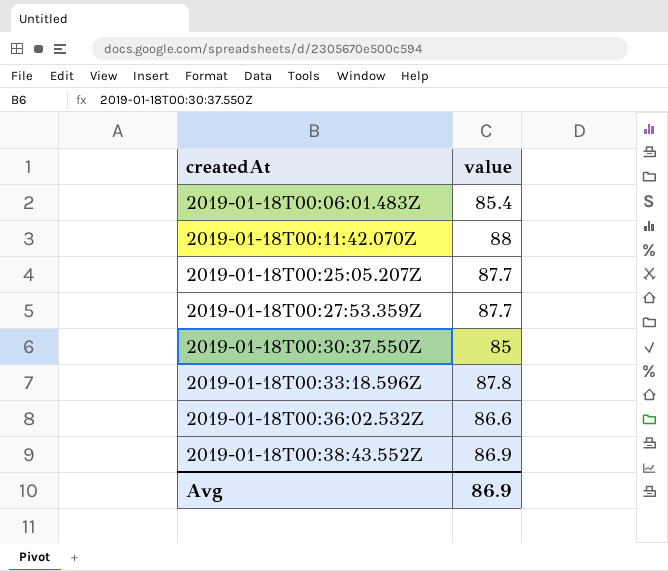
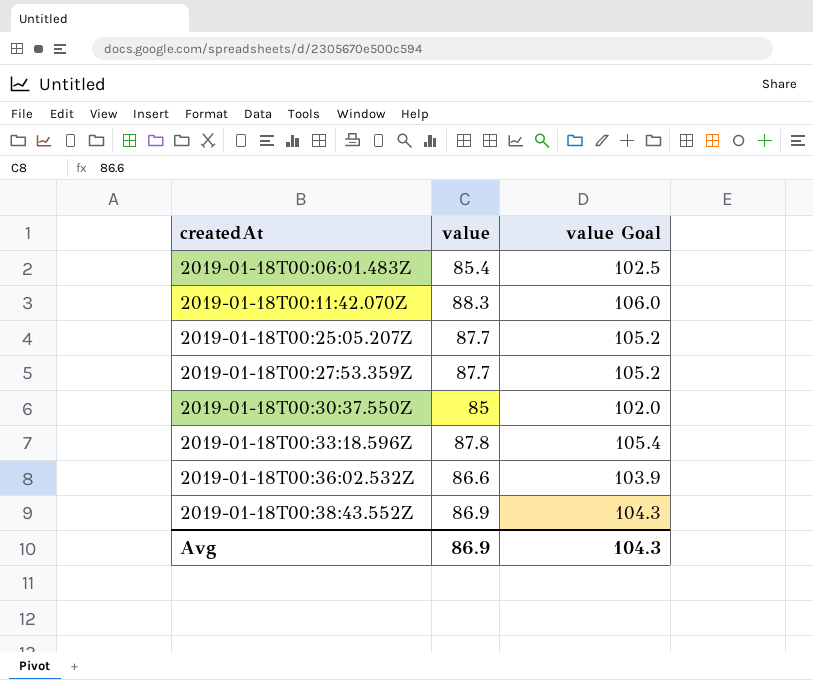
column value Goal | formula: none -> [value] * 1.2
2019-01-18T00:11:42.070Z | value: 88 -> 88.3

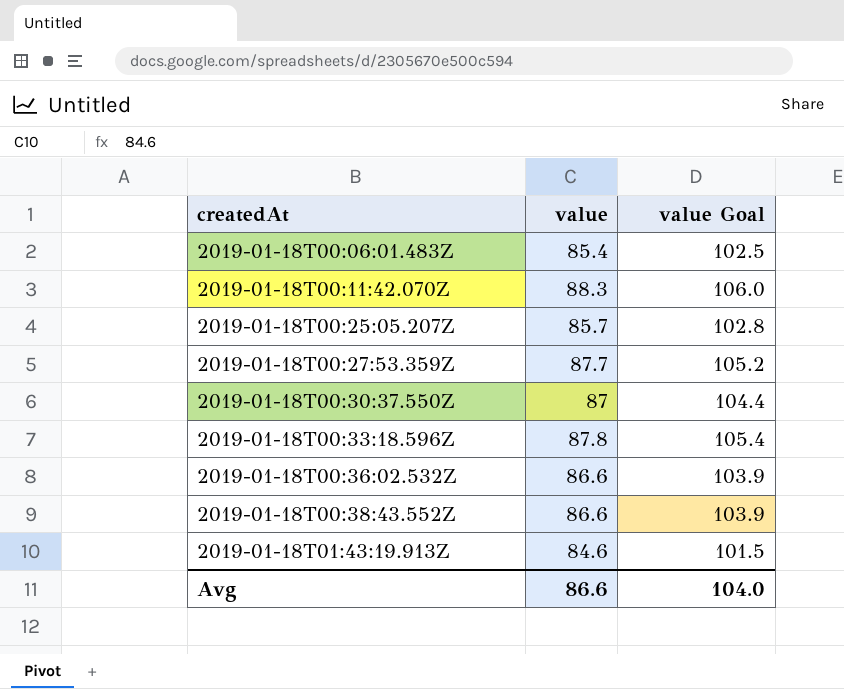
2019-01-18T00:25:05.207Z | value: 87.7 -> 85.7
2019-01-18T00:25:05.207Z | value Goal: 105.2 -> 102.8
2019-01-18T00:30:37.550Z | value: 85 -> 87
2019-01-18T00:30:37.550Z | value Goal: 102.0 -> 104.4
2019-01-18T00:38:43.552Z | value: 86.9 -> 86.6
2019-01-18T00:38:43.552Z | value Goal: 104.3 -> 103.9
row 2019-01-18T01:43:19.913Z: none -> 84.6 | 101.5
Avg | value: 86.9 -> 86.6
Avg | value Goal: 104.3 -> 104.0

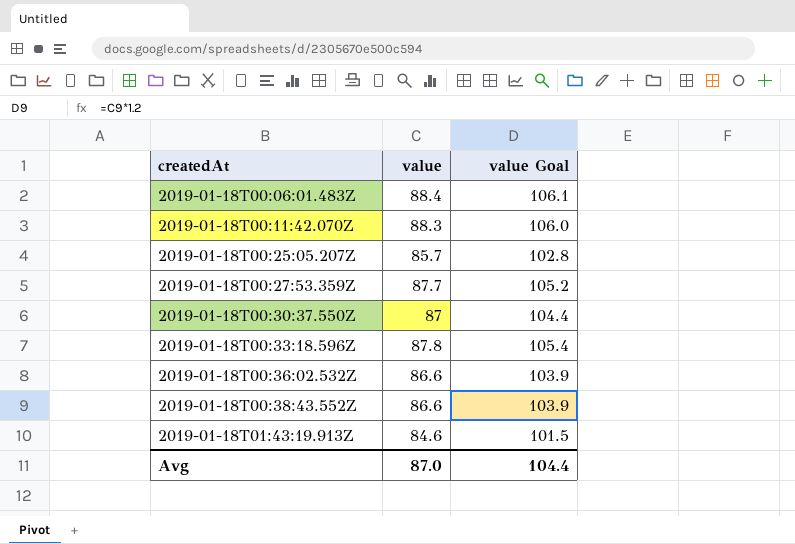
2019-01-18T00:06:01.483Z | value: 85.4 -> 88.4
2019-01-18T00:06:01.483Z | value Goal: 102.5 -> 106.1
Avg | value: 86.6 -> 87.0
Avg | value Goal: 104.0 -> 104.4

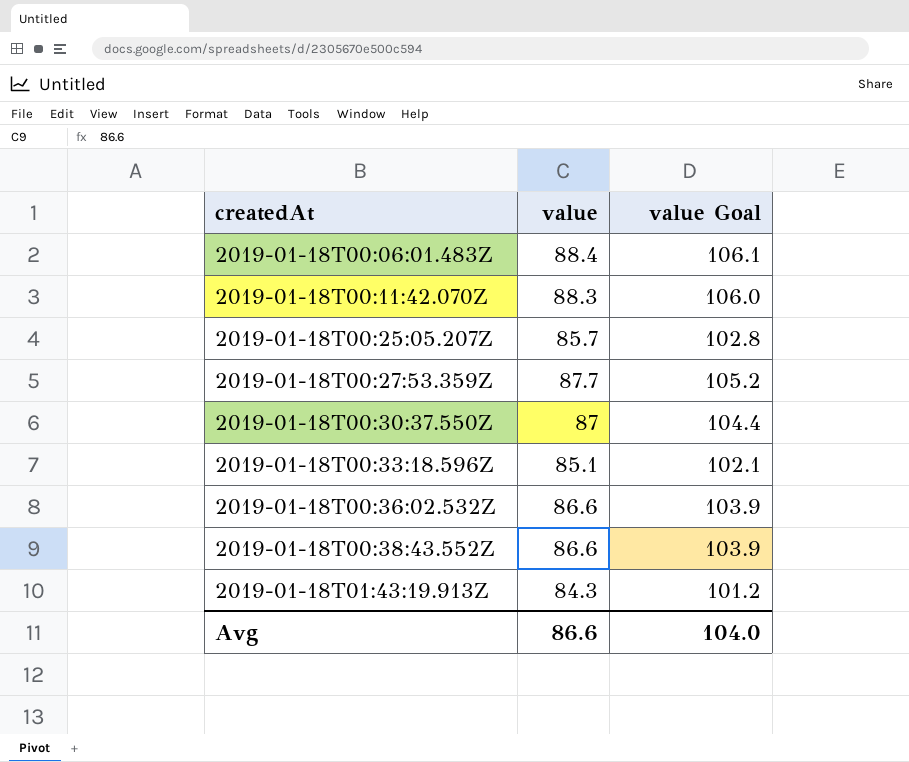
2019-01-18T00:33:18.596Z | value: 87.8 -> 85.1
2019-01-18T00:33:18.596Z | value Goal: 105.4 -> 102.1
2019-01-18T01:43:19.913Z | value: 84.6 -> 84.3
2019-01-18T01:43:19.913Z | value Goal: 101.5 -> 101.2
Avg | value: 87.0 -> 86.6
Avg | value Goal: 104.4 -> 104.0

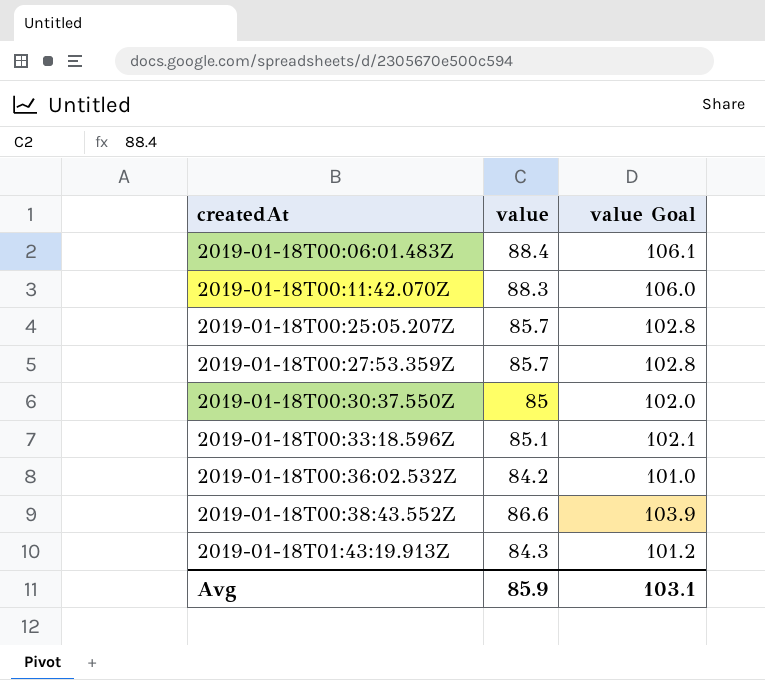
2019-01-18T00:27:53.359Z | value: 87.7 -> 85.7
2019-01-18T00:27:53.359Z | value Goal: 105.2 -> 102.8
2019-01-18T00:30:37.550Z | value: 87 -> 85
2019-01-18T00:30:37.550Z | value Goal: 104.4 -> 102.0
2019-01-18T00:36:02.532Z | value: 86.6 -> 84.2
2019-01-18T00:36:02.532Z | value Goal: 103.9 -> 101.0
Avg | value: 86.6 -> 85.9
Avg | value Goal: 104.0 -> 103.1

